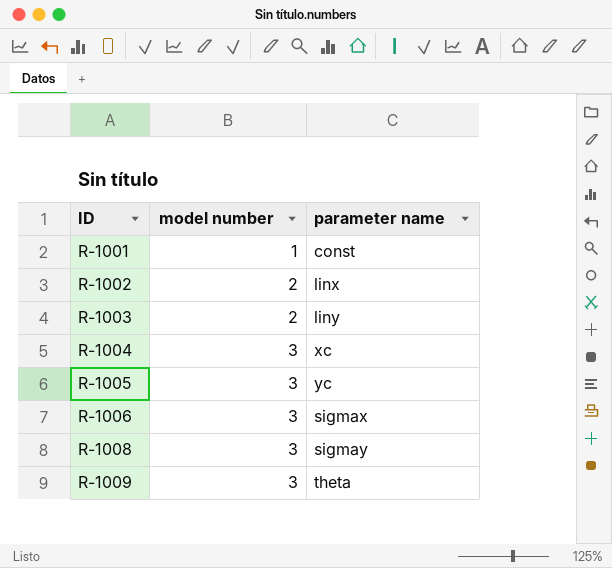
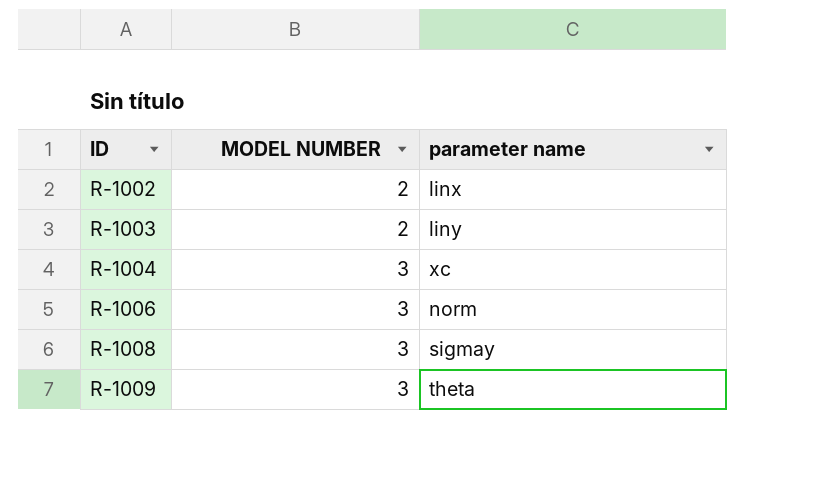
column name: model number -> MODEL NUMBER
row R-1001: 1 | const -> none
row R-1005: 3 | yc -> none
R-1006 | parameter name: sigmax -> norm

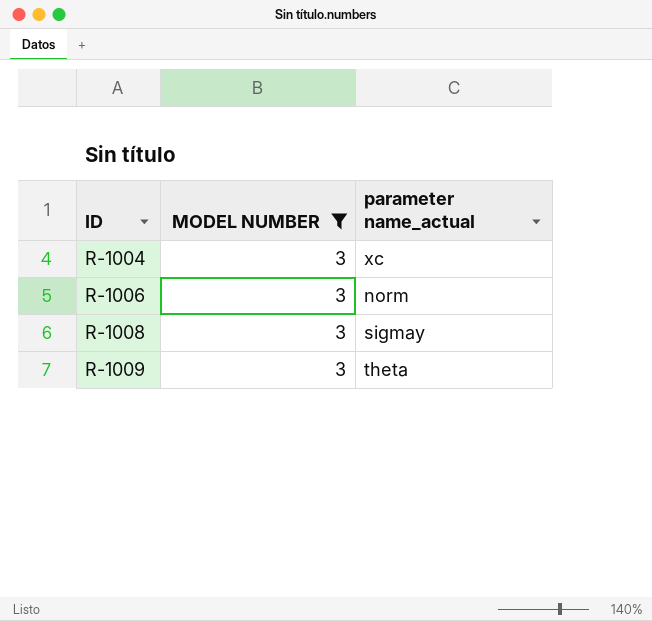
filter: none -> MODEL NUMBER = 3
column name: parameter name -> parameter name_actual

